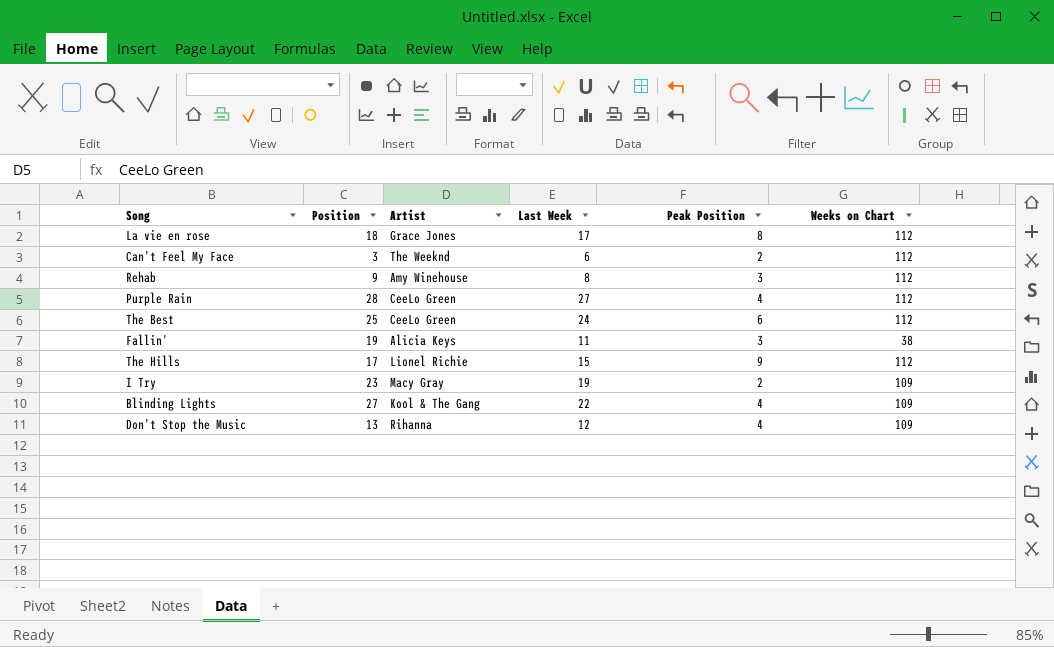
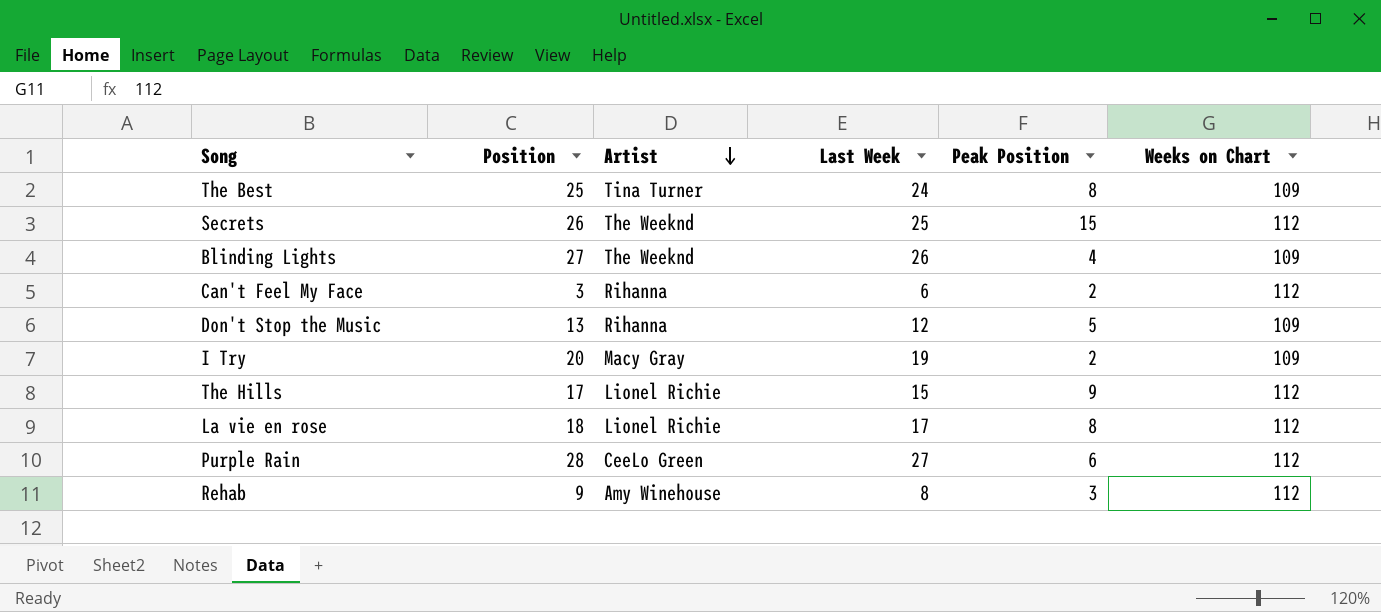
row order: none -> Artist descending
row Fallin': 19 | Alicia Keys | 11 | 3 | 38 -> none
The Best | Artist: CeeLo Green -> Tina Turner
The Best | Peak Position: 6 -> 8
The Best | Weeks on Chart: 112 -> 109
row Secrets: none -> 26 | The Weeknd | 25 | 15 | 112
Blinding Lights | Artist: Kool & The Gang -> The Weeknd
Blinding Lights | Last Week: 22 -> 26
Can't Feel My Face | Artist: The Weeknd -> Rihanna
Don't Stop the Music | Peak Position: 4 -> 5
I Try | Position: 23 -> 20
La vie en rose | Artist: Grace Jones -> Lionel Richie
Purple Rain | Peak Position: 4 -> 6

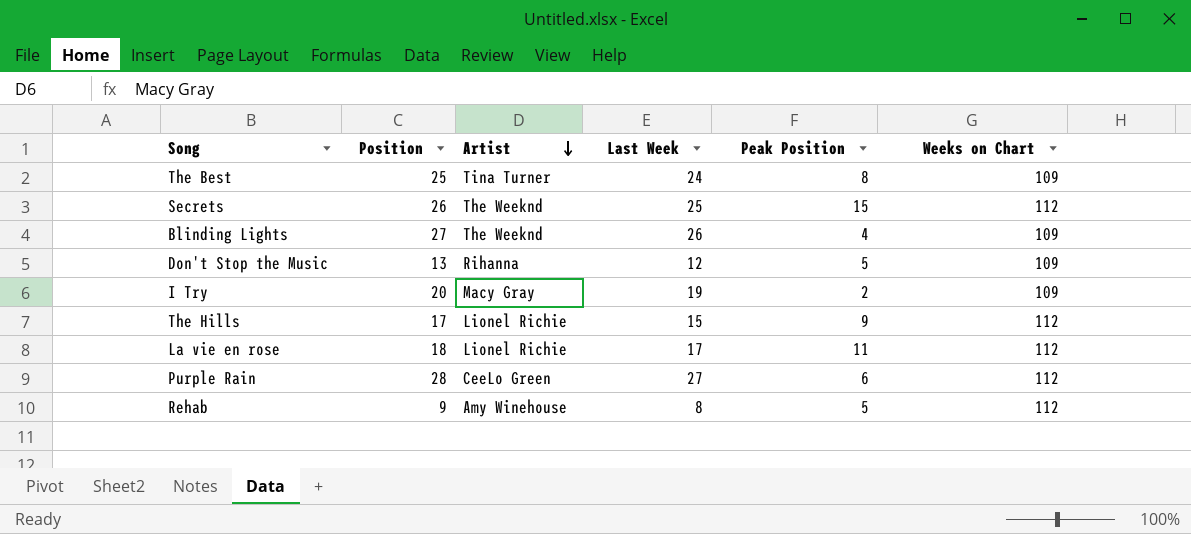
row Can't Feel My Face: 3 | Rihanna | 6 | 2 | 112 -> none
La vie en rose | Peak Position: 8 -> 11
Rehab | Peak Position: 3 -> 5

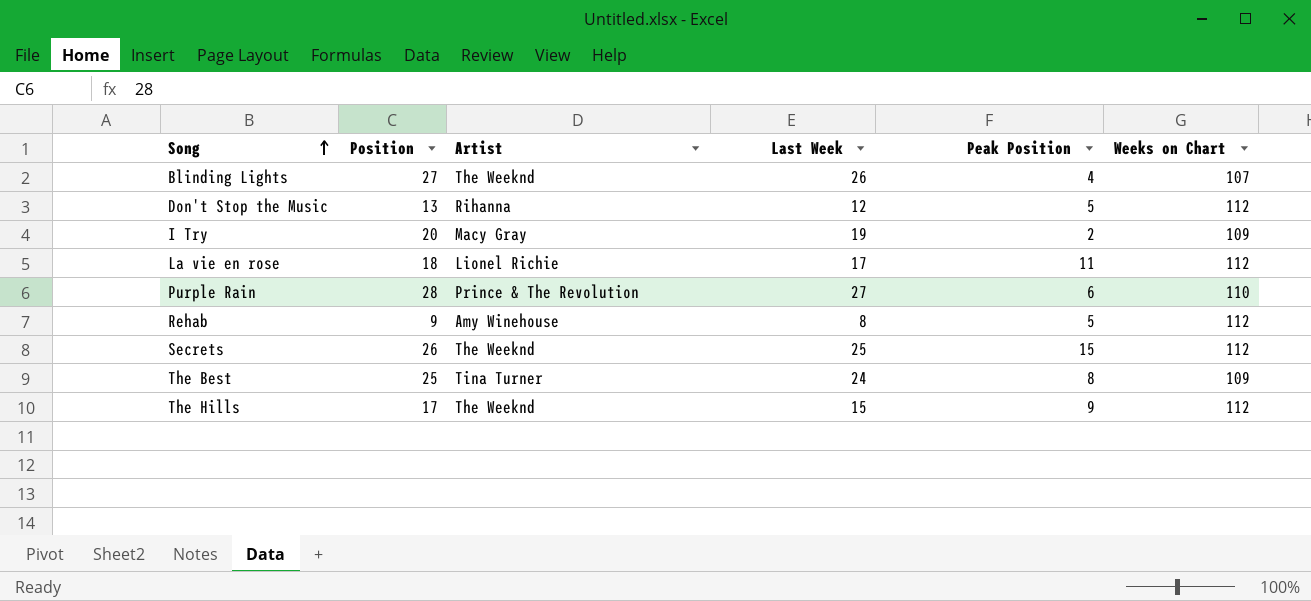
row order: Artist descending -> Song ascending
Blinding Lights | Weeks on Chart: 109 -> 107
Don't Stop the Music | Weeks on Chart: 109 -> 112
Purple Rain | Artist: CeeLo Green -> Prince & The Revolution
Purple Rain | Weeks on Chart: 112 -> 110
The Hills | Artist: Lionel Richie -> The Weeknd

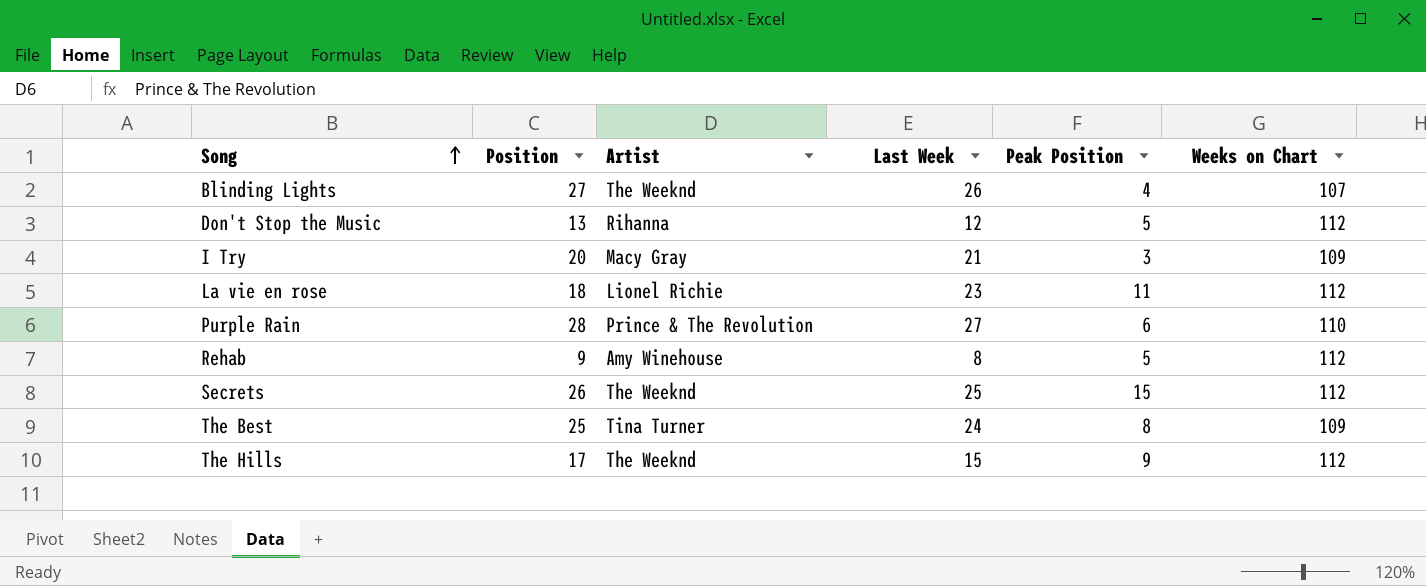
I Try | Last Week: 19 -> 21
I Try | Peak Position: 2 -> 3
La vie en rose | Last Week: 17 -> 23

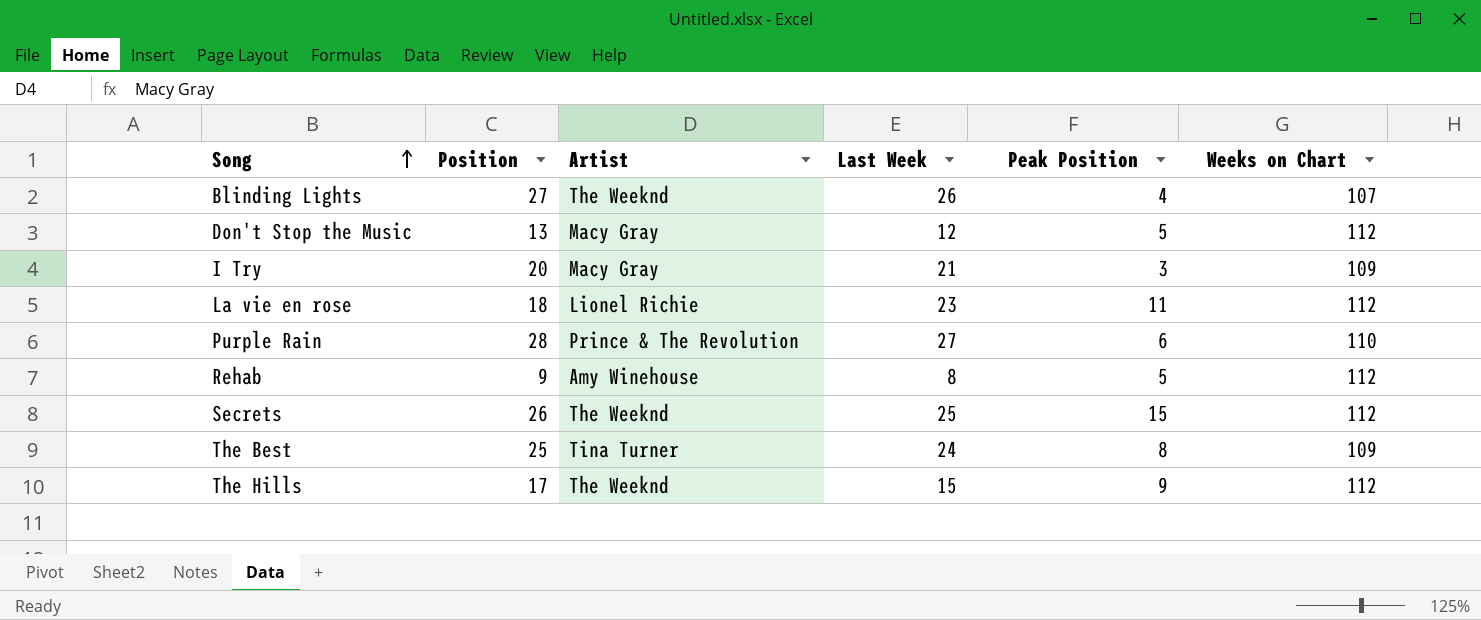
Don't Stop the Music | Artist: Rihanna -> Macy Gray

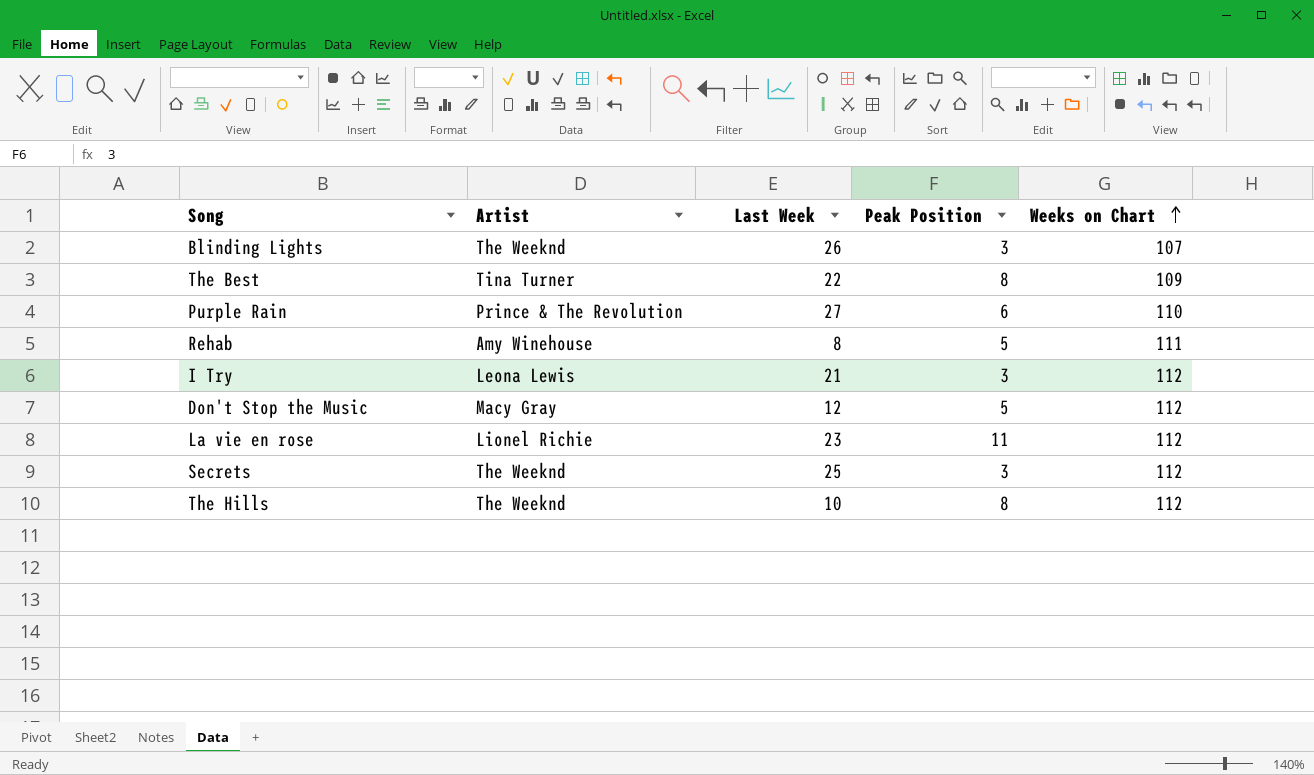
row order: Song ascending -> Weeks on Chart ascending
column Position | position: 2 -> none
Blinding Lights | Peak Position: 4 -> 3
The Best | Last Week: 24 -> 22
Rehab | Weeks on Chart: 112 -> 111
I Try | Artist: Macy Gray -> Leona Lewis
I Try | Weeks on Chart: 109 -> 112
Secrets | Peak Position: 15 -> 3
The Hills | Last Week: 15 -> 10
The Hills | Peak Position: 9 -> 8

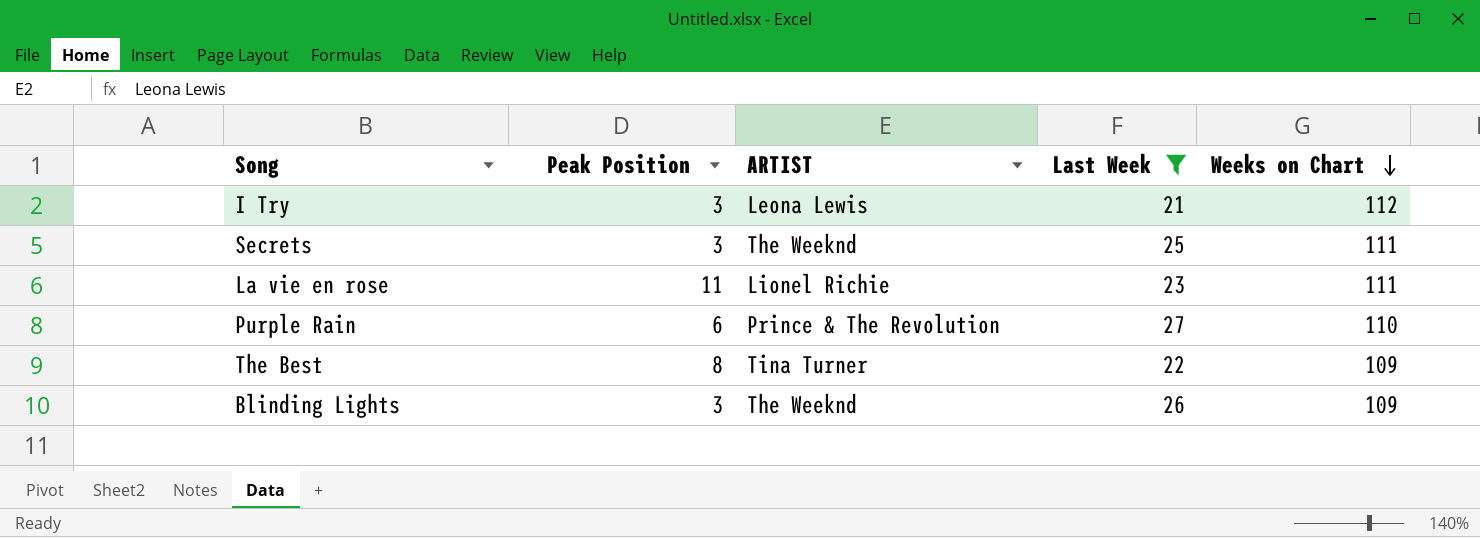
filter: none -> Last Week >= 21
row order: Weeks on Chart ascending -> Weeks on Chart descending
column Peak Position | position: 4 -> 2
column name: Artist -> ARTIST
Secrets | Weeks on Chart: 112 -> 111
La vie en rose | Weeks on Chart: 112 -> 111
Blinding Lights | Weeks on Chart: 107 -> 109

